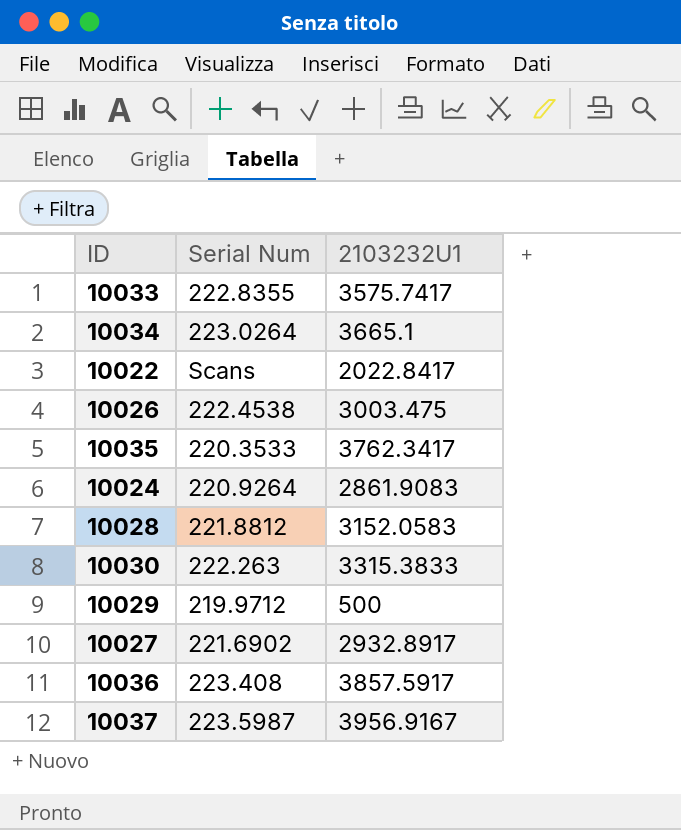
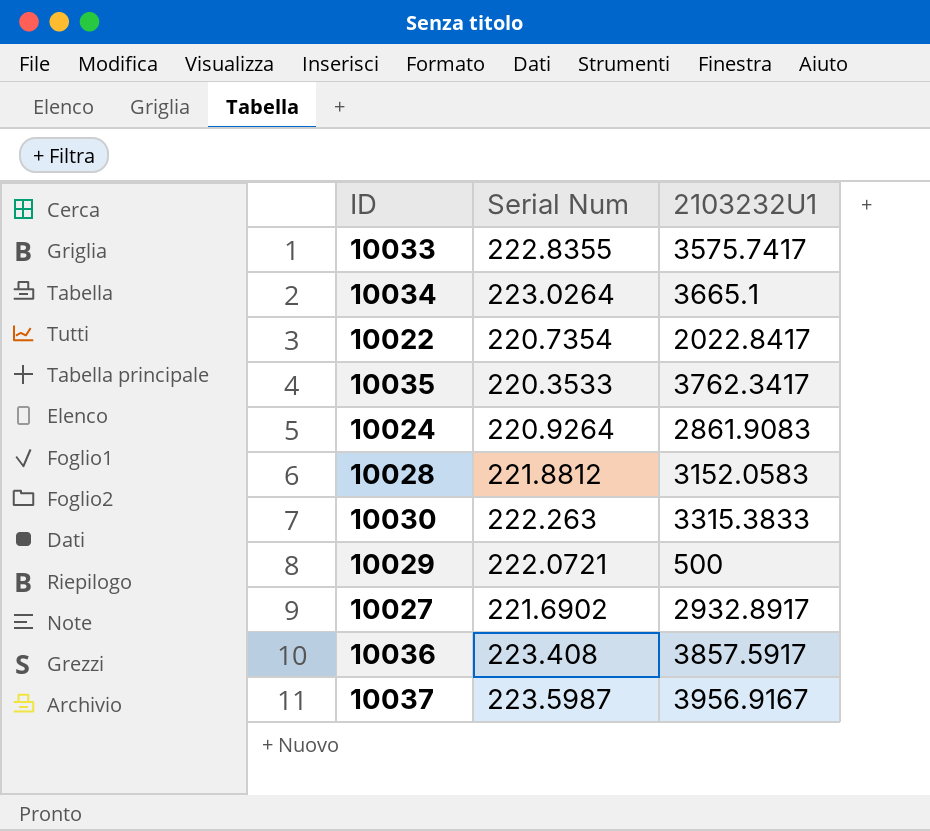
row 10026: 222.4538 | 3003.475 -> none
10022 | Serial Num: Scans -> 220.7354
10029 | Serial Num: 219.9712 -> 222.0721

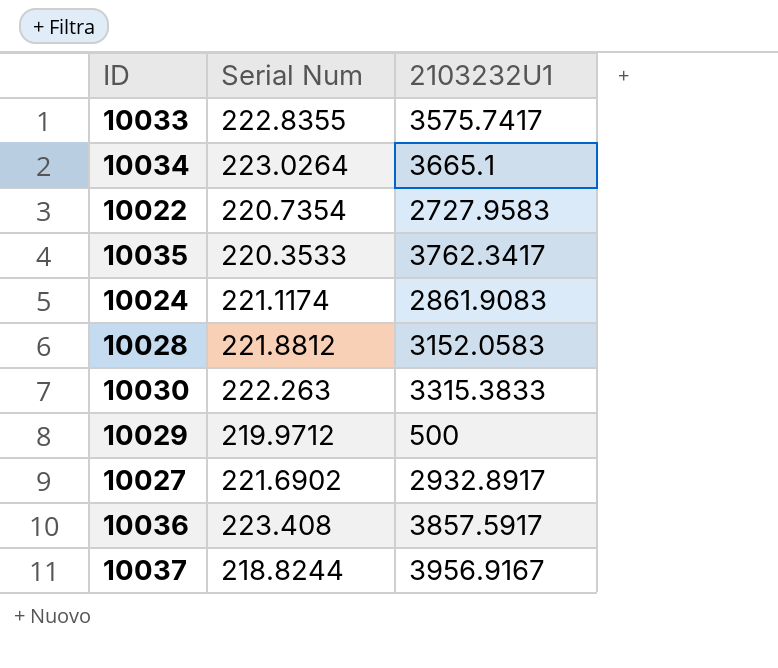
10022 | 2103232U1: 2022.8417 -> 2727.9583
10024 | Serial Num: 220.9264 -> 221.1174
10029 | Serial Num: 222.0721 -> 219.9712
10037 | Serial Num: 223.5987 -> 218.8244

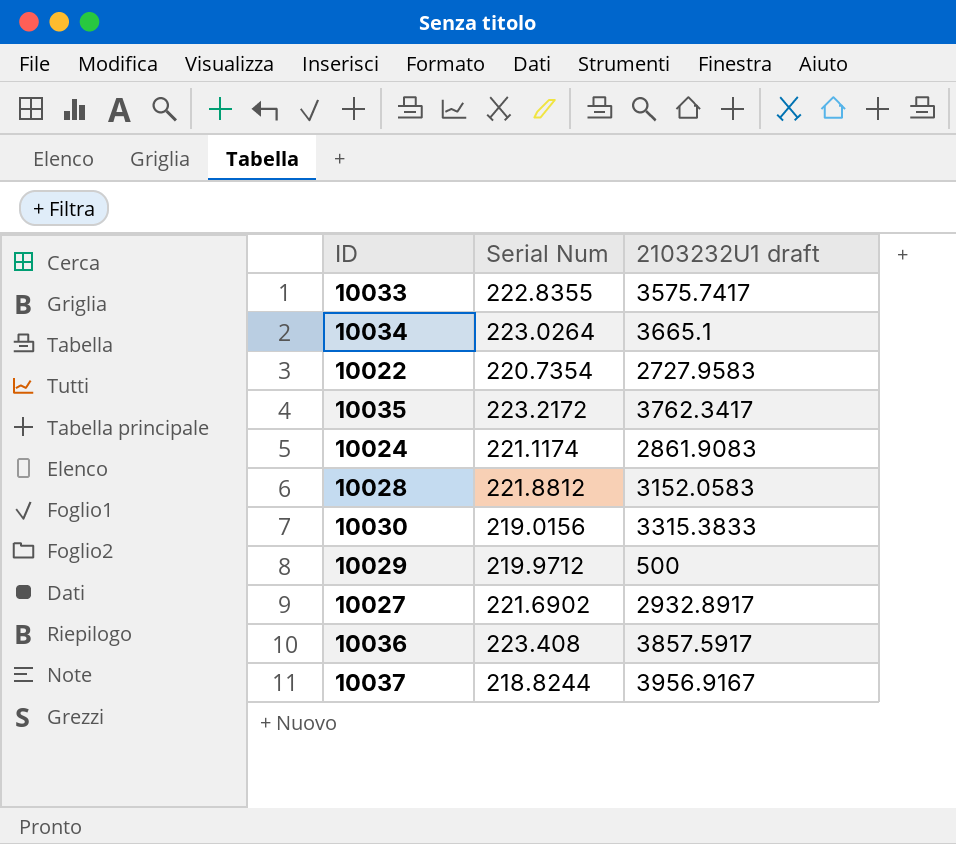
column name: 2103232U1 -> 2103232U1 draft
10035 | Serial Num: 220.3533 -> 223.2172
10030 | Serial Num: 222.263 -> 219.0156

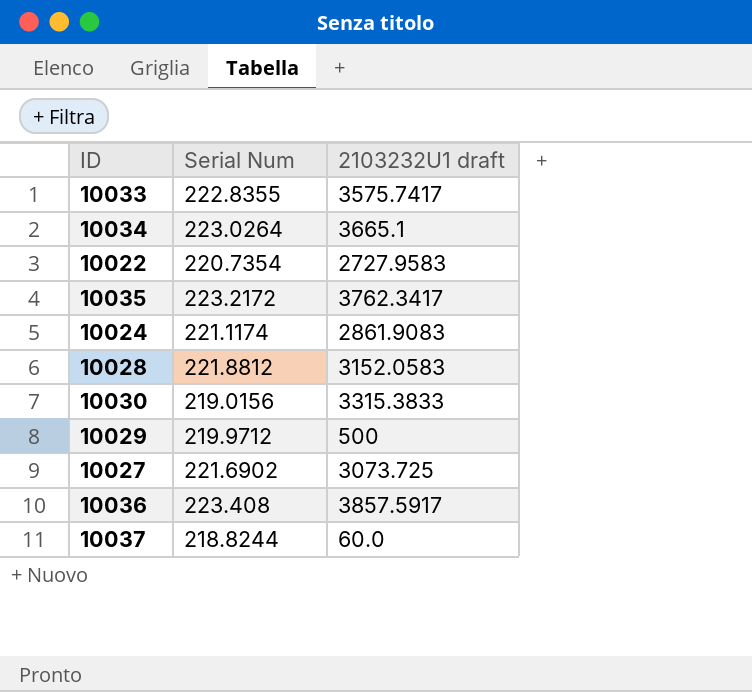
10027 | 2103232U1 draft: 2932.8917 -> 3073.725
10037 | 2103232U1 draft: 3956.9167 -> 60.0

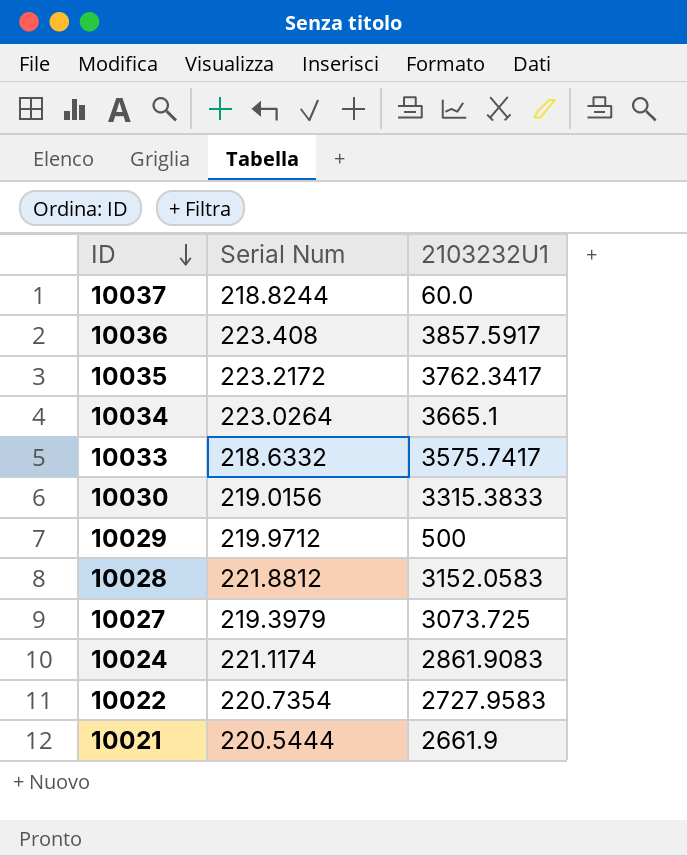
row order: none -> ID descending
column name: 2103232U1 draft -> 2103232U1
10033 | Serial Num: 222.8355 -> 218.6332
10027 | Serial Num: 221.6902 -> 219.3979
row 10021: none -> 220.5444 | 2661.9

